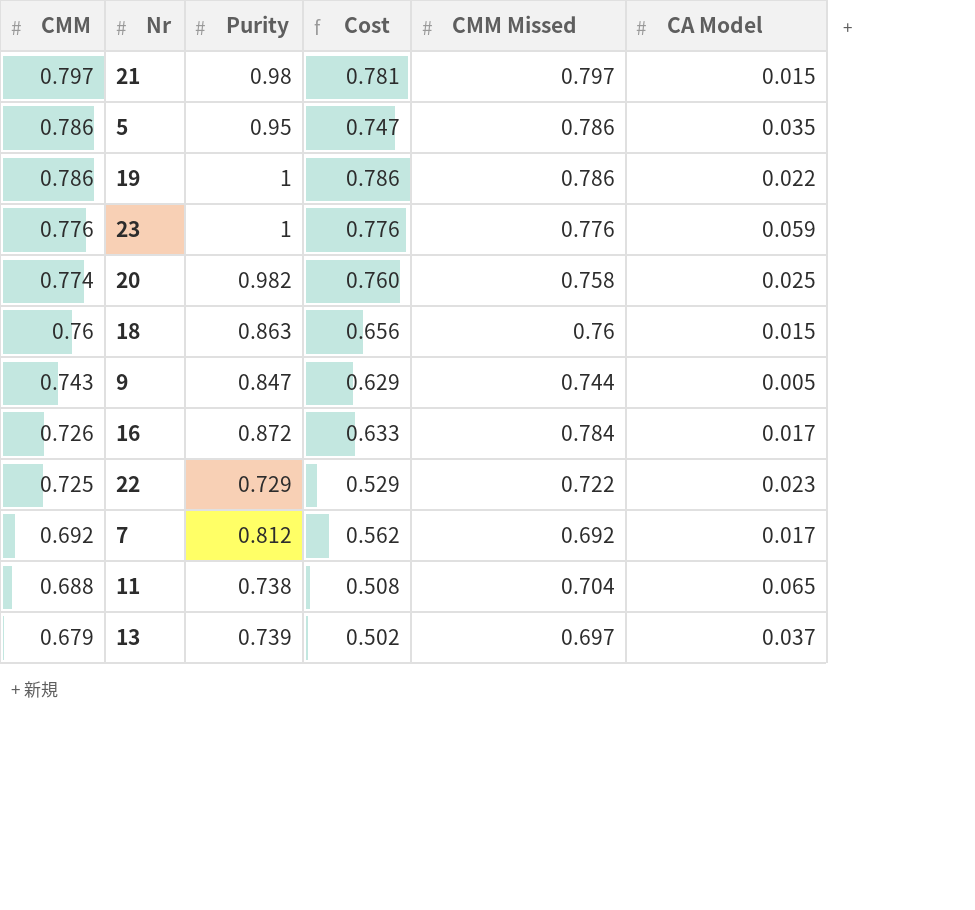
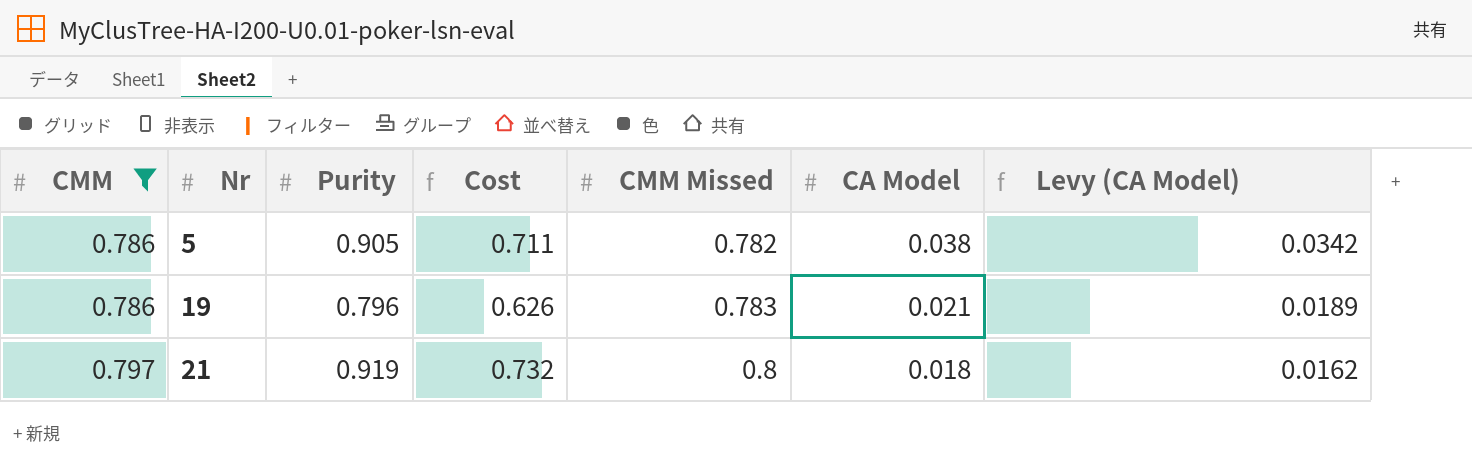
filter: none -> CMM >= 0.786
row order: CMM descending -> CMM ascending
column Levy (CA Model) | formula: none -> [CA Model] * 0.9
5 | Purity: 0.95 -> 0.905
5 | Cost: 0.747 -> 0.711
5 | CMM Missed: 0.786 -> 0.782
5 | CA Model: 0.035 -> 0.038
19 | Purity: 1 -> 0.796
19 | Cost: 0.786 -> 0.626
19 | CMM Missed: 0.786 -> 0.783
19 | CA Model: 0.022 -> 0.021
21 | Purity: 0.98 -> 0.919
21 | Cost: 0.781 -> 0.732
21 | CMM Missed: 0.797 -> 0.8
21 | CA Model: 0.015 -> 0.018

